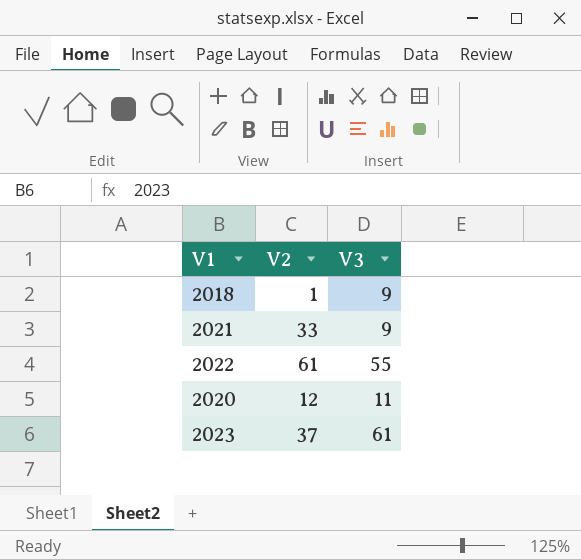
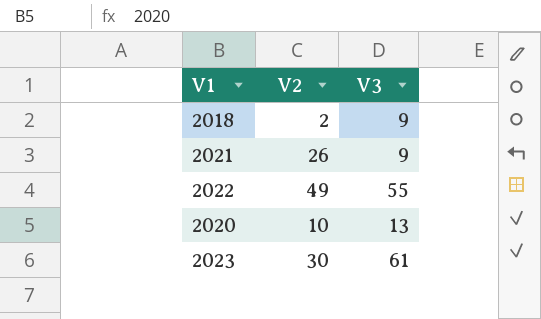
2018 | V2: 1 -> 2
2021 | V2: 33 -> 26
2022 | V2: 61 -> 49
2020 | V2: 12 -> 10
2020 | V3: 11 -> 13
2023 | V2: 37 -> 30

